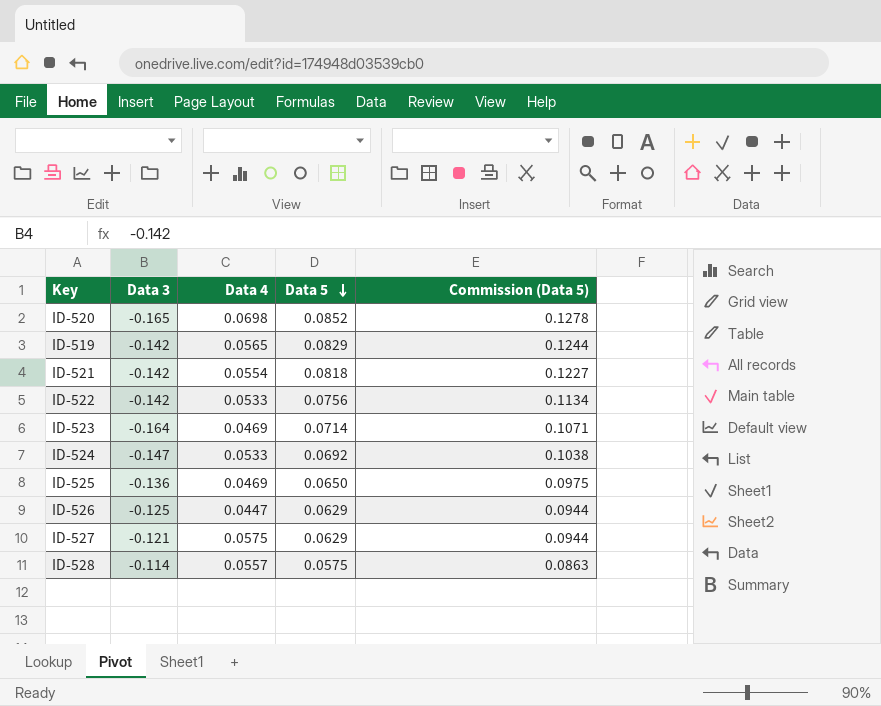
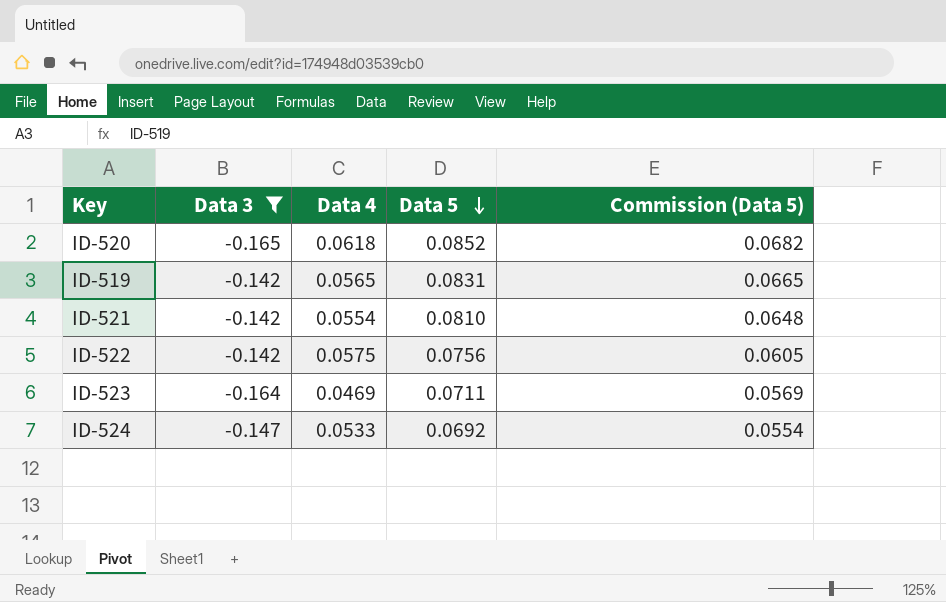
filter: none -> Data 3 <= -0.142
column Commission (Data 5) | formula: [Data 5] * 1.5 -> [Data 5] * 0.8
ID-520 | Data 4: 0.0698 -> 0.0618
ID-519 | Data 5: 0.0829 -> 0.0831
ID-521 | Data 5: 0.0818 -> 0.0810
ID-522 | Data 4: 0.0533 -> 0.0575
ID-523 | Data 5: 0.0714 -> 0.0711

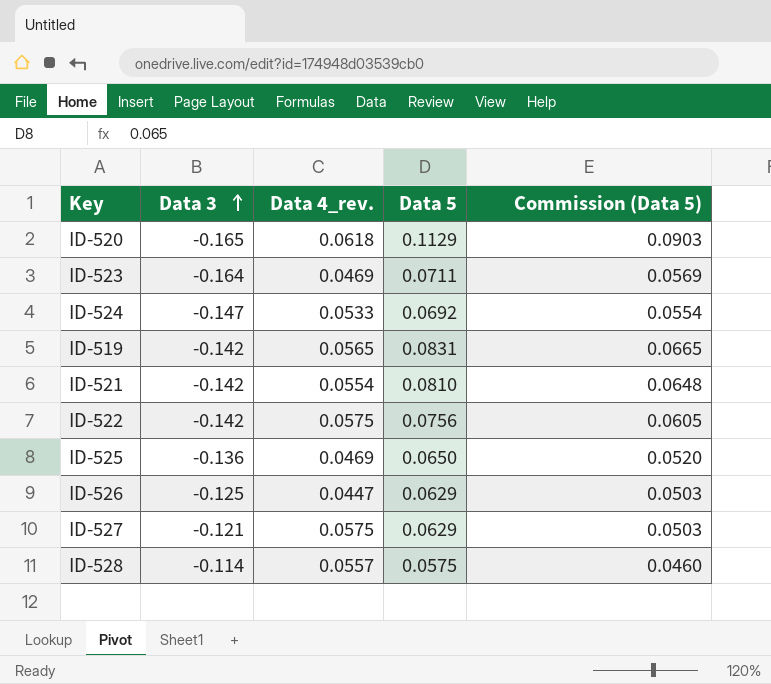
filter: Data 3 <= -0.142 -> none
row order: Data 5 descending -> Data 3 ascending
column name: Data 4 -> Data 4_rev.
ID-520 | Data 5: 0.0852 -> 0.1129
ID-520 | Commission (Data 5): 0.0682 -> 0.0903

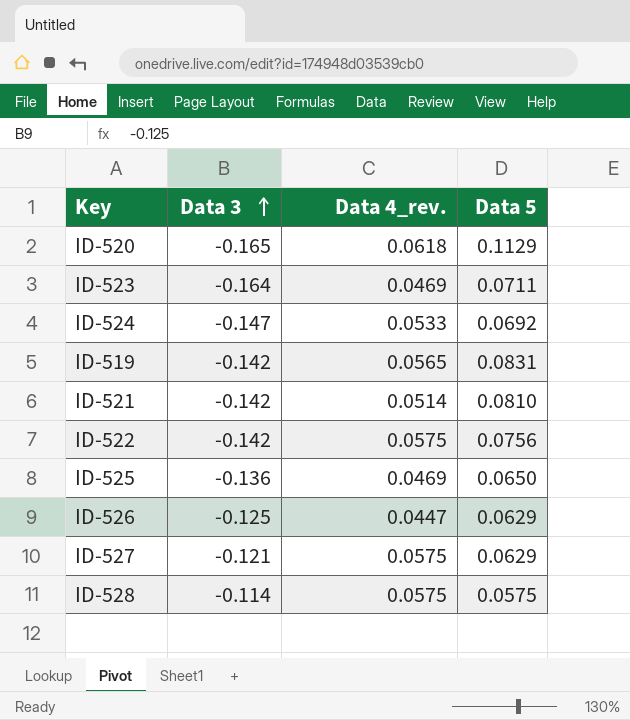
column Commission (Data 5) | formula: [Data 5] * 0.8 -> none
ID-521 | Data 4_rev.: 0.0554 -> 0.0514
ID-528 | Data 4_rev.: 0.0557 -> 0.0575

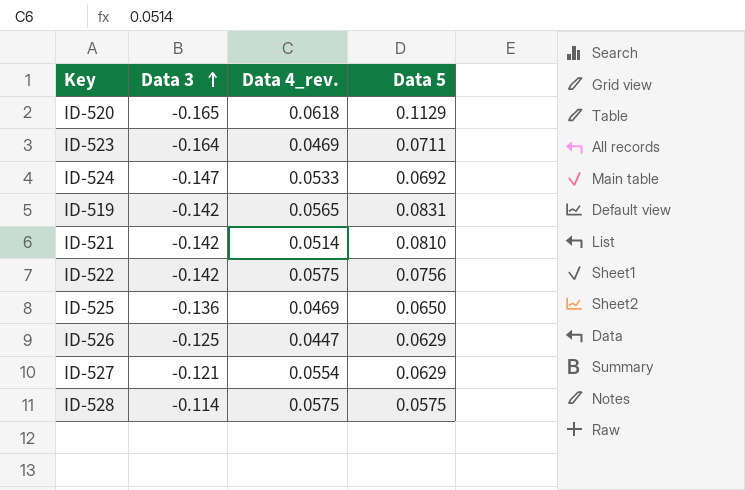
ID-527 | Data 4_rev.: 0.0575 -> 0.0554

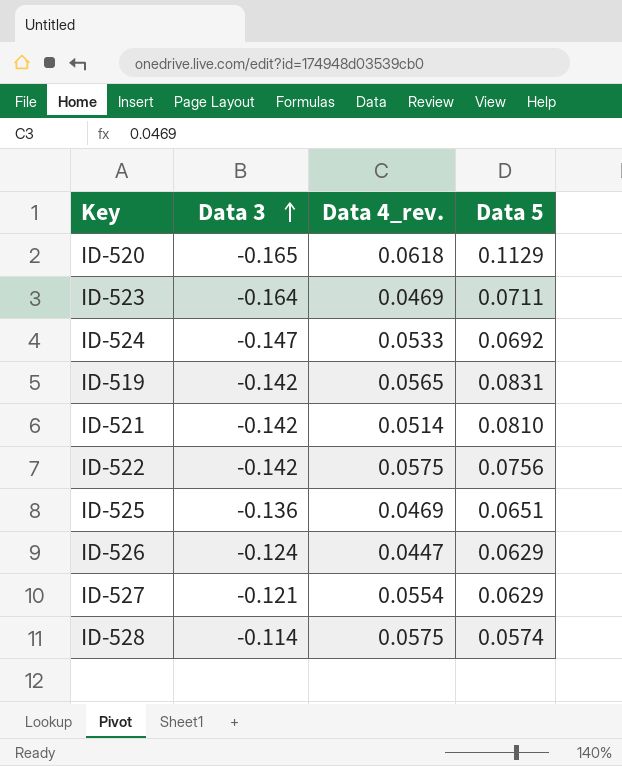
ID-525 | Data 5: 0.0650 -> 0.0651
ID-526 | Data 3: -0.125 -> -0.124
ID-528 | Data 5: 0.0575 -> 0.0574

